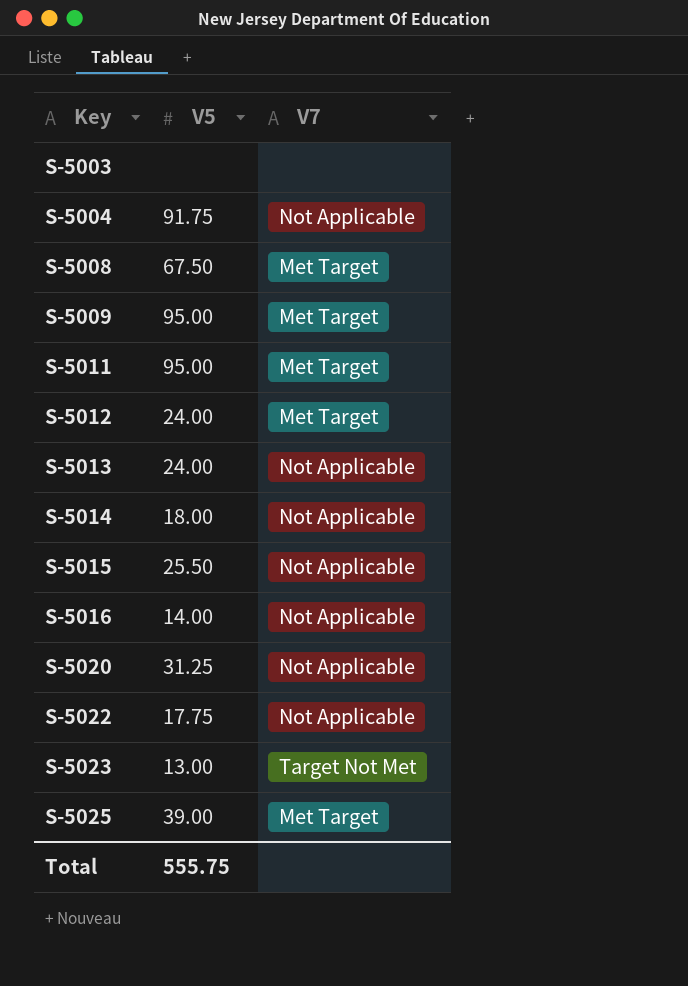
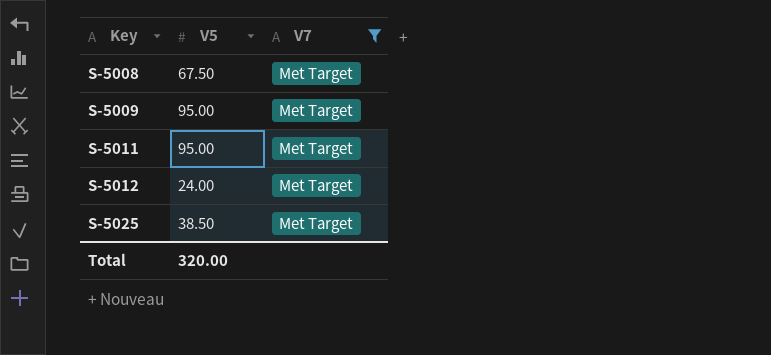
filter: none -> V7 = Met Target
S-5025 | V5: 39.00 -> 38.50
Total | V5: 555.75 -> 320.00

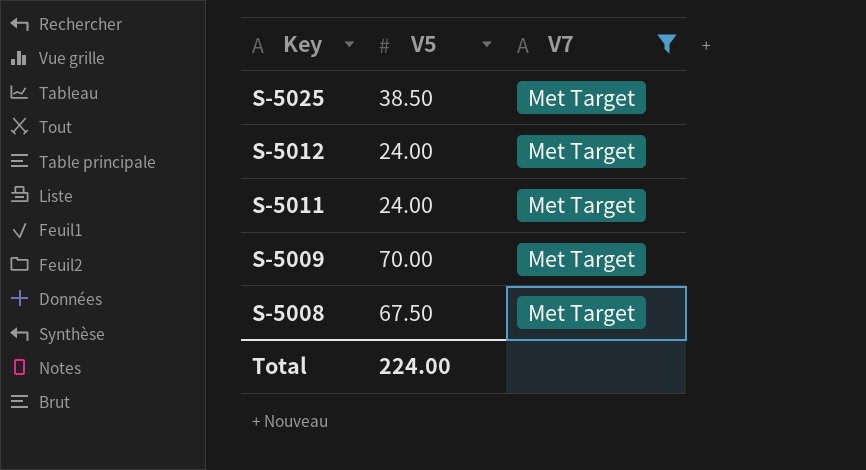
row order: Key ascending -> Key descending
S-5011 | V5: 95.00 -> 24.00
S-5009 | V5: 95.00 -> 70.00
Total | V5: 320.00 -> 224.00

